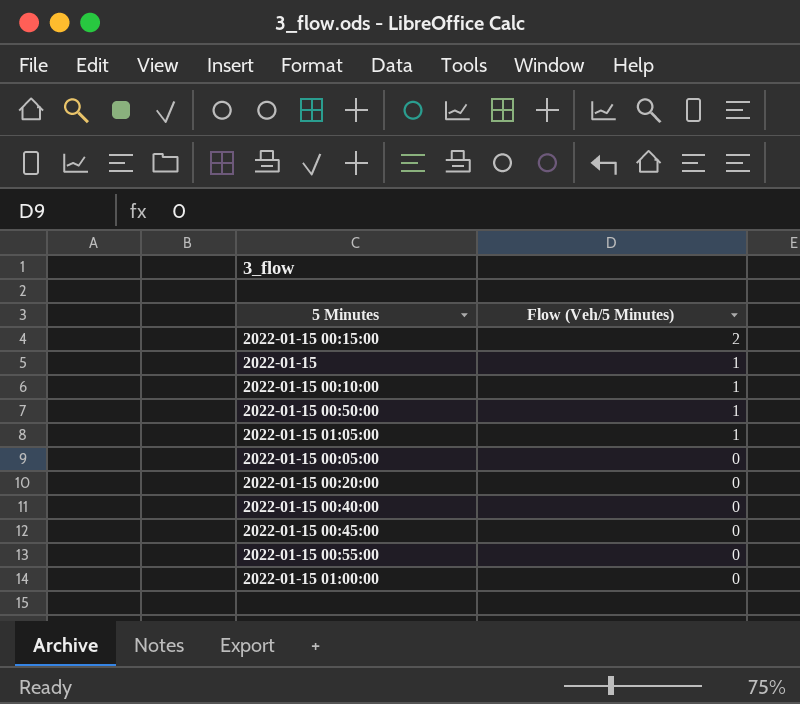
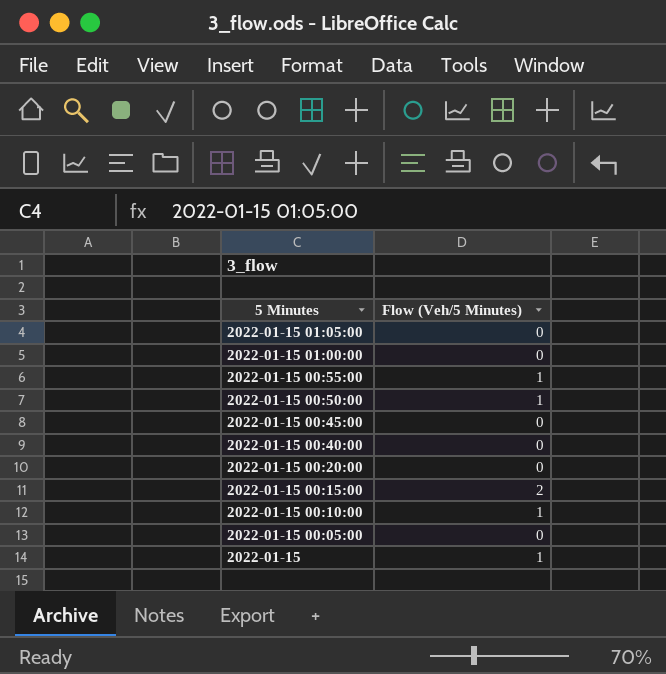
row order: Flow (Veh/5 Minutes) descending -> 5 Minutes descending
2022-01-15 01:05:00 | Flow (Veh/5 Minutes): 1 -> 0
2022-01-15 00:55:00 | Flow (Veh/5 Minutes): 0 -> 1

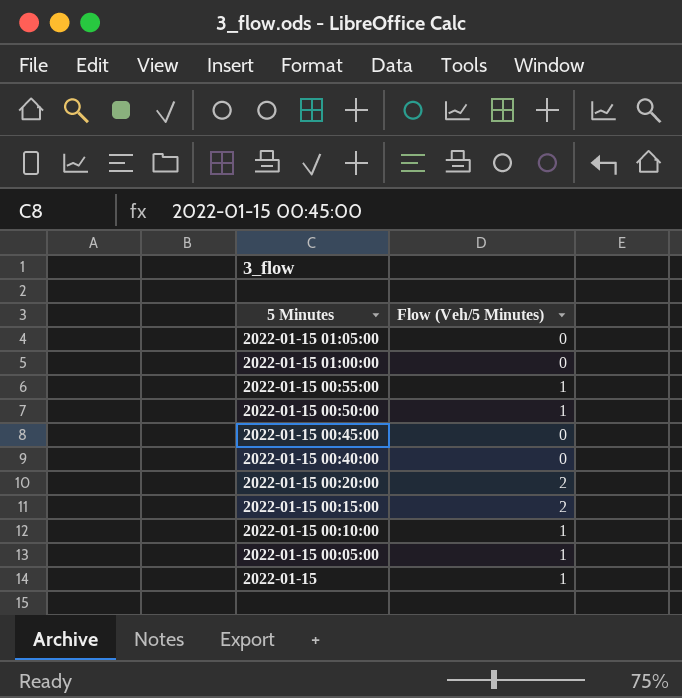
2022-01-15 00:20:00 | Flow (Veh/5 Minutes): 0 -> 2
2022-01-15 00:05:00 | Flow (Veh/5 Minutes): 0 -> 1

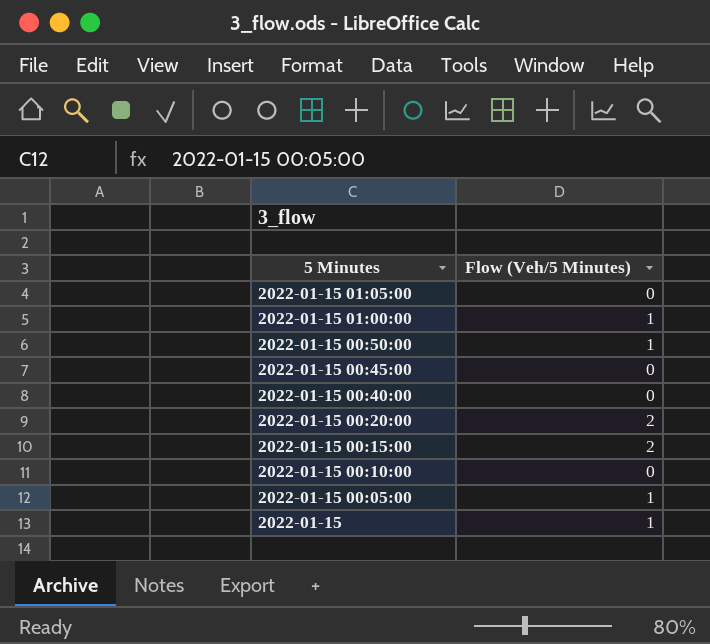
row 2022-01-15 00:55:00: 1 -> none
2022-01-15 01:00:00 | Flow (Veh/5 Minutes): 0 -> 1
2022-01-15 00:10:00 | Flow (Veh/5 Minutes): 1 -> 0

